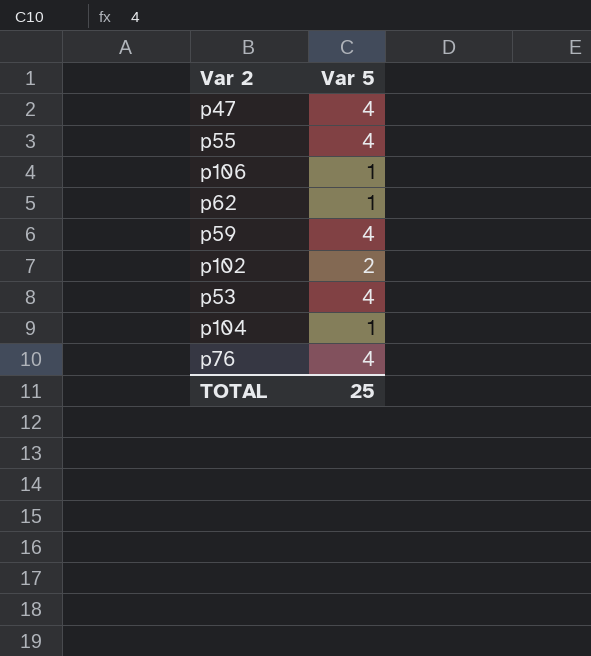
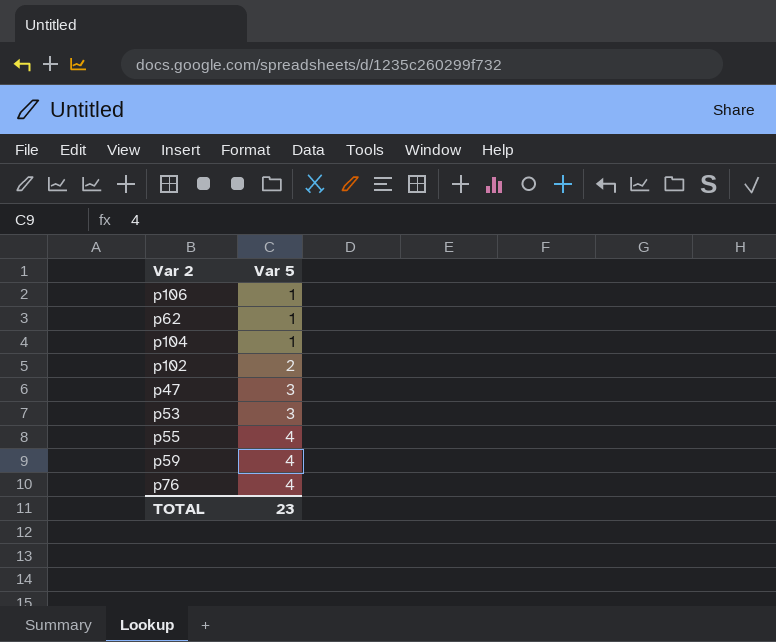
row order: none -> Var 5 ascending
p47 | Var 5: 4 -> 3
p53 | Var 5: 4 -> 3
TOTAL | Var 5: 25 -> 23

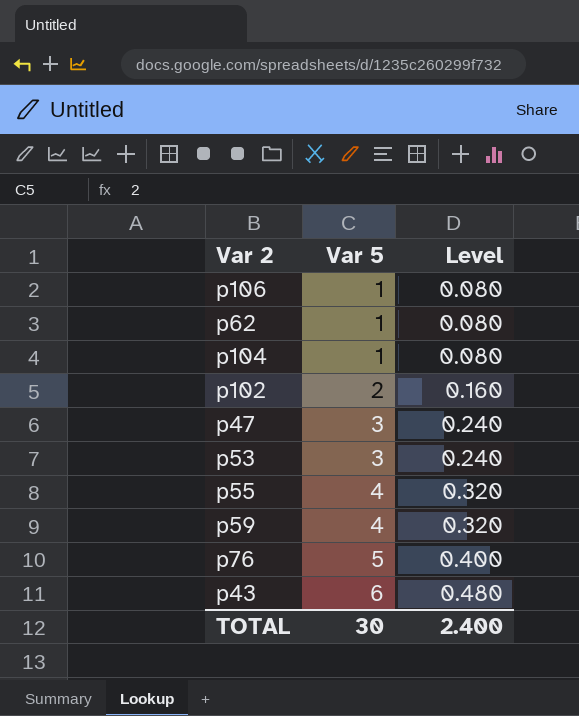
column Level | formula: none -> [Var 5] * 0.08
p76 | Var 5: 4 -> 5
row p43: none -> 6 | 0.480
TOTAL | Var 5: 23 -> 30

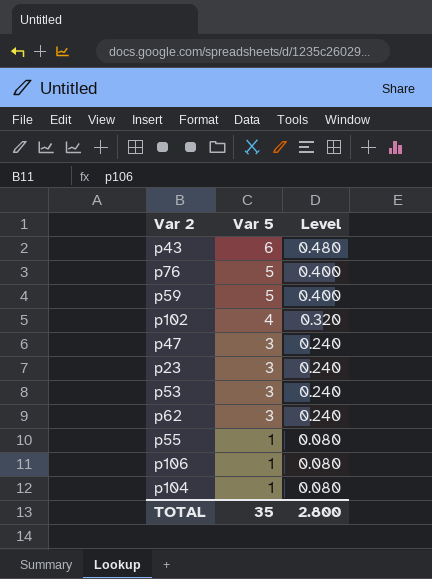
row order: Var 5 ascending -> Var 5 descending
p59 | Var 5: 4 -> 5
p59 | Level: 0.320 -> 0.400
p102 | Var 5: 2 -> 4
p102 | Level: 0.160 -> 0.320
row p23: none -> 3 | 0.240
p62 | Var 5: 1 -> 3
p62 | Level: 0.080 -> 0.240
p55 | Var 5: 4 -> 1
p55 | Level: 0.320 -> 0.080
TOTAL | Var 5: 30 -> 35
TOTAL | Level: 2.400 -> 2.800

